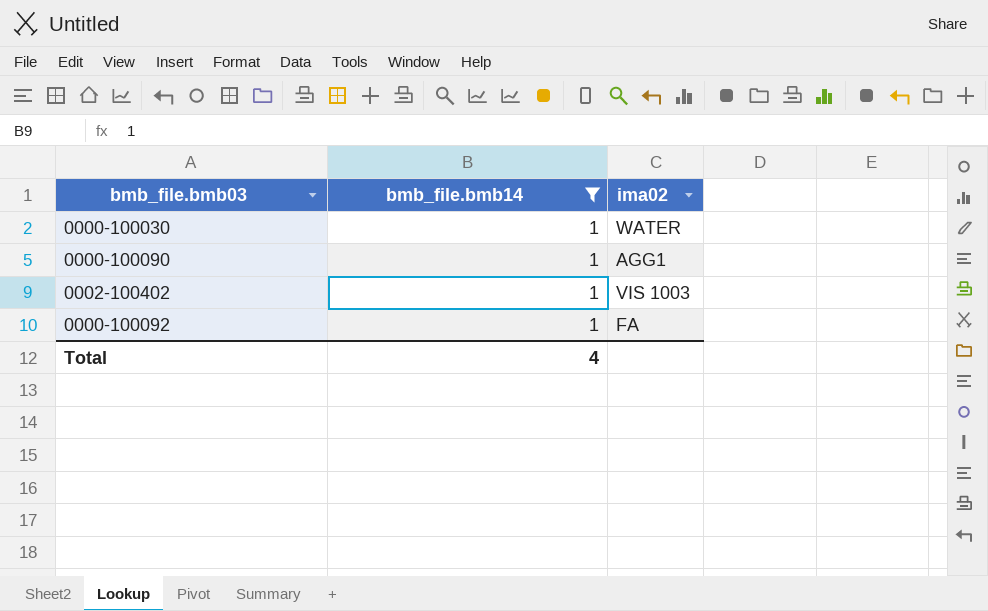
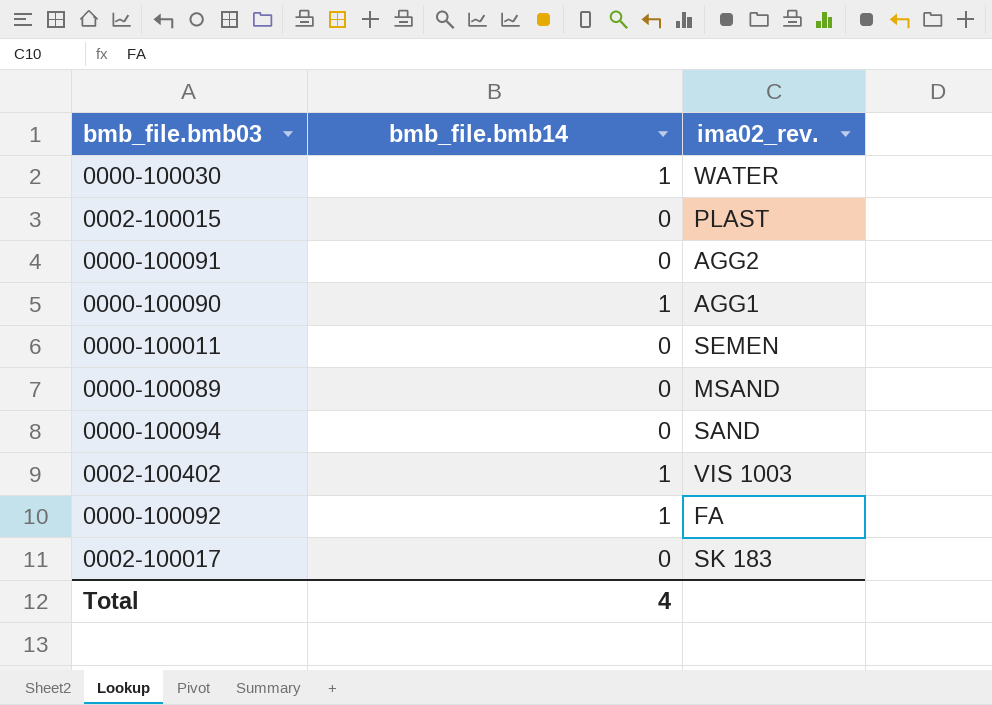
filter: bmb_file.bmb14 = 1 -> none
column name: ima02 -> ima02_rev.

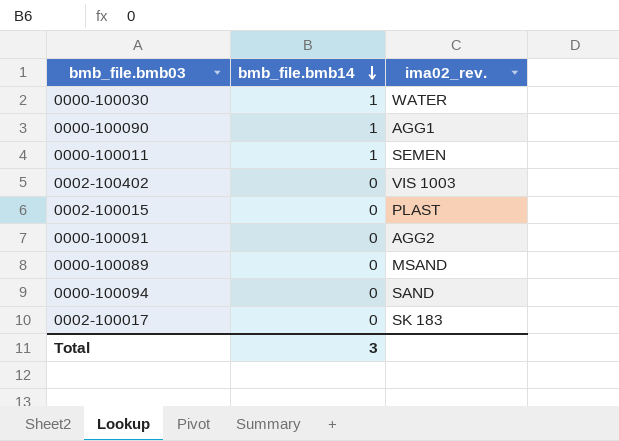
row order: none -> bmb_file.bmb14 descending
row 0000-100092: 1 | FA -> none
0000-100011 | bmb_file.bmb14: 0 -> 1
0002-100402 | bmb_file.bmb14: 1 -> 0
Total | bmb_file.bmb14: 4 -> 3

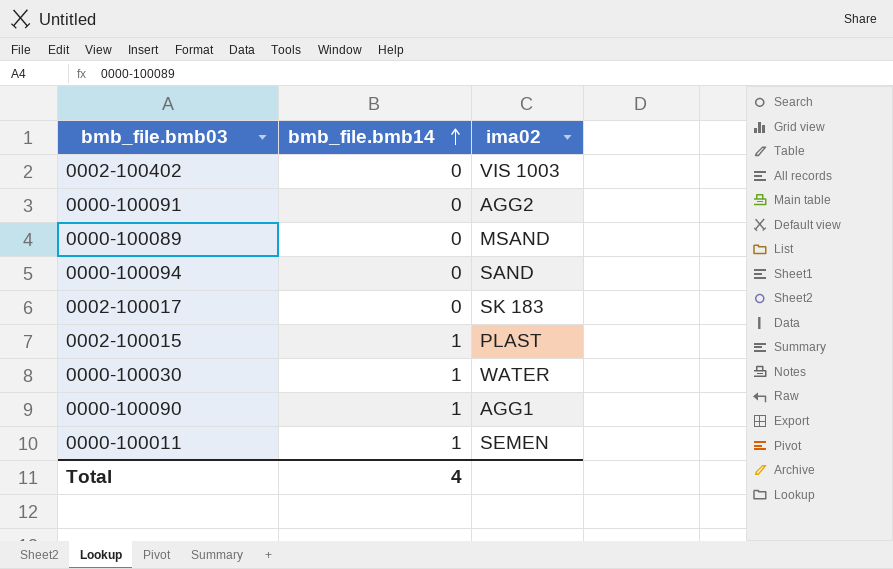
row order: bmb_file.bmb14 descending -> bmb_file.bmb14 ascending
column name: ima02_rev. -> ima02
0002-100015 | bmb_file.bmb14: 0 -> 1
Total | bmb_file.bmb14: 3 -> 4

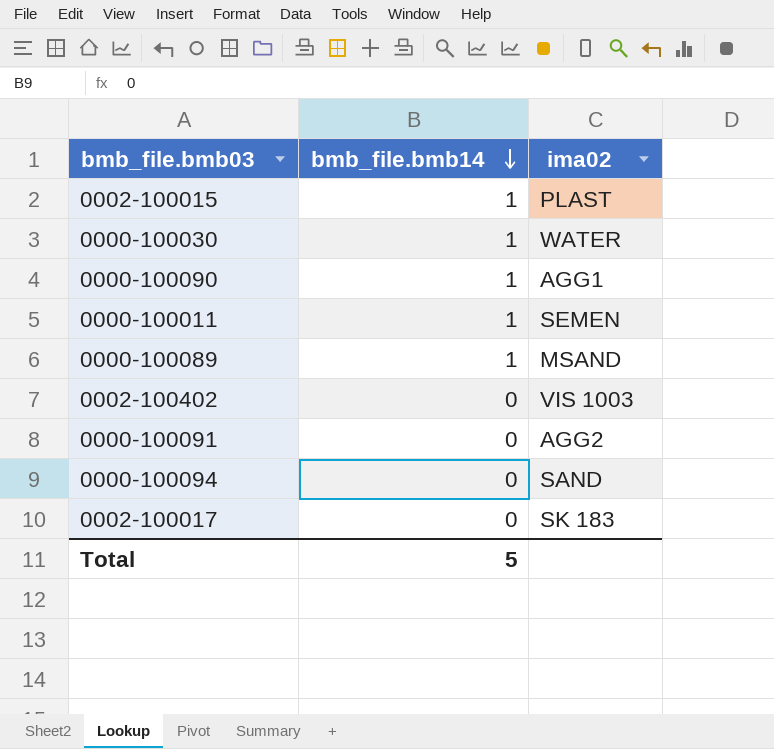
row order: bmb_file.bmb14 ascending -> bmb_file.bmb14 descending
0000-100089 | bmb_file.bmb14: 0 -> 1
Total | bmb_file.bmb14: 4 -> 5

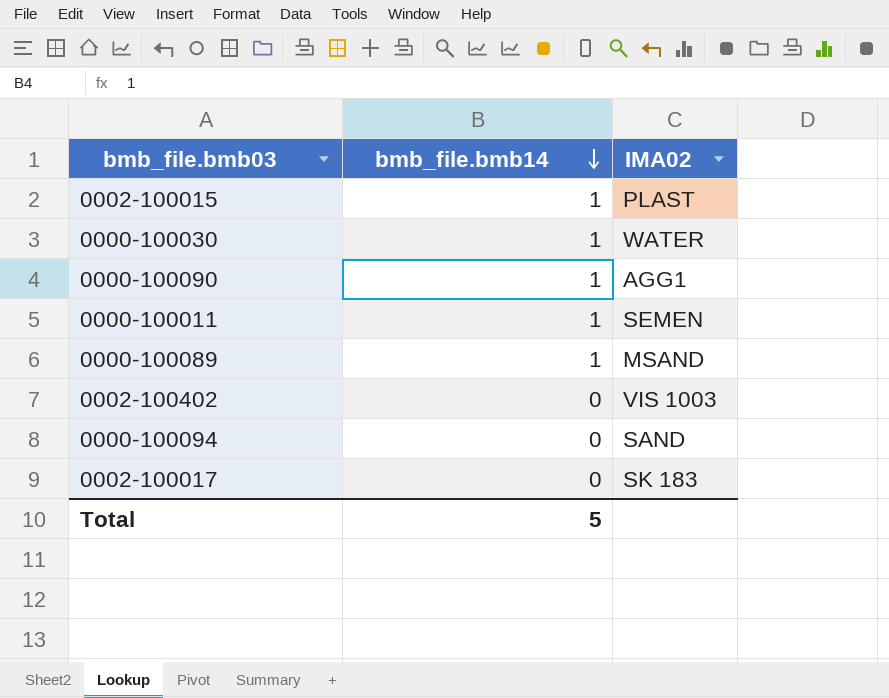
column name: ima02 -> IMA02
row 0000-100091: 0 | AGG2 -> none

